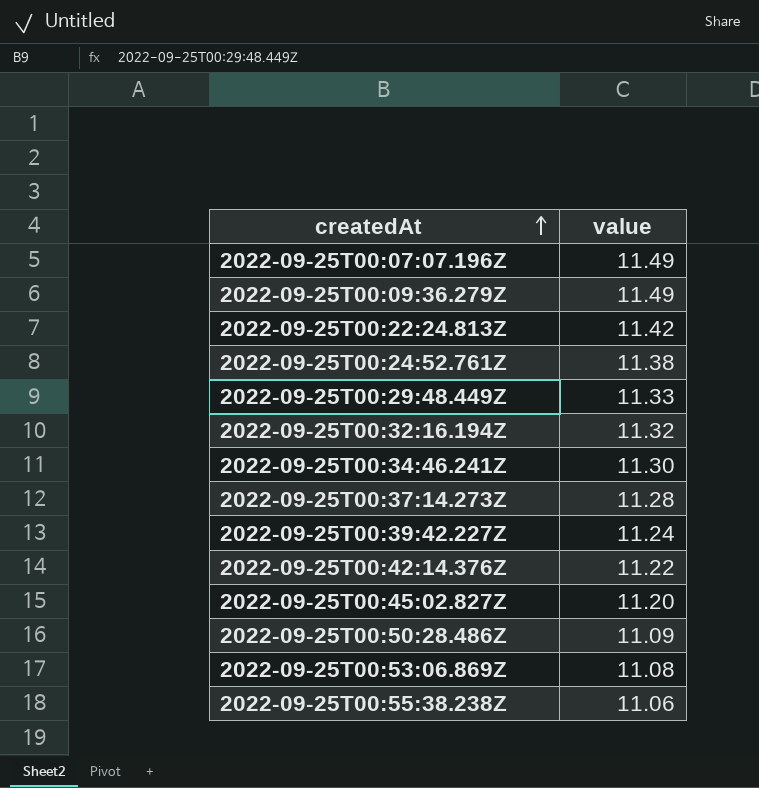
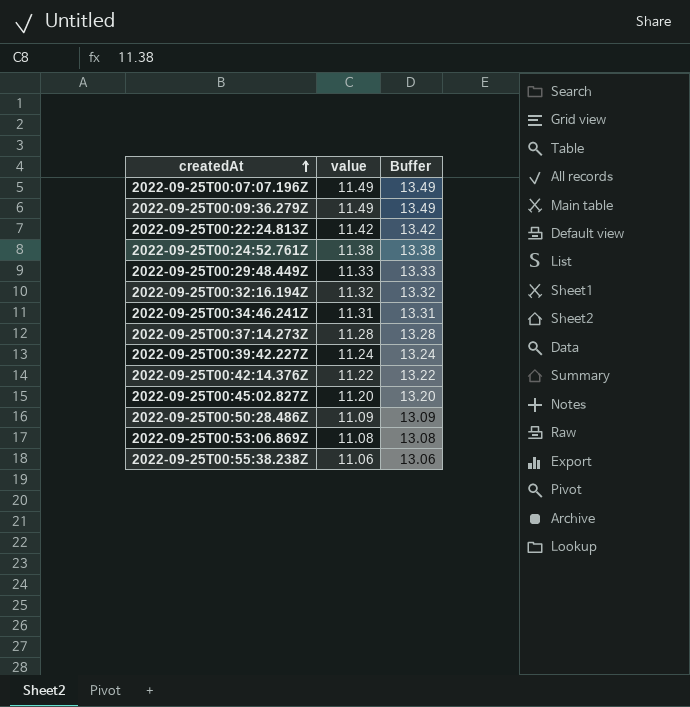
column Buffer | formula: none -> [value] + 2
2022-09-25T00:34:46.241Z | value: 11.30 -> 11.31

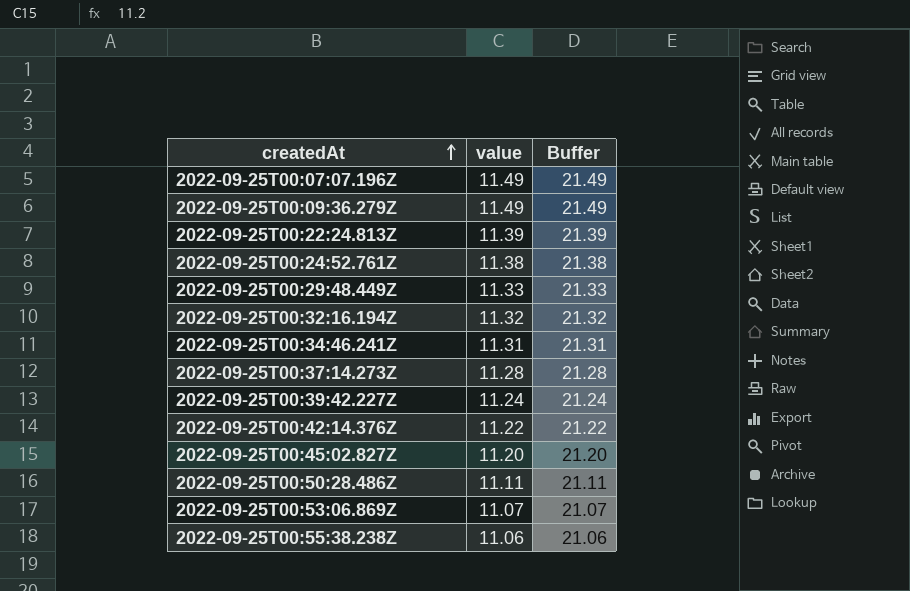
column Buffer | formula: [value] + 2 -> [value] + 10
2022-09-25T00:22:24.813Z | value: 11.42 -> 11.39
2022-09-25T00:50:28.486Z | value: 11.09 -> 11.11
2022-09-25T00:53:06.869Z | value: 11.08 -> 11.07

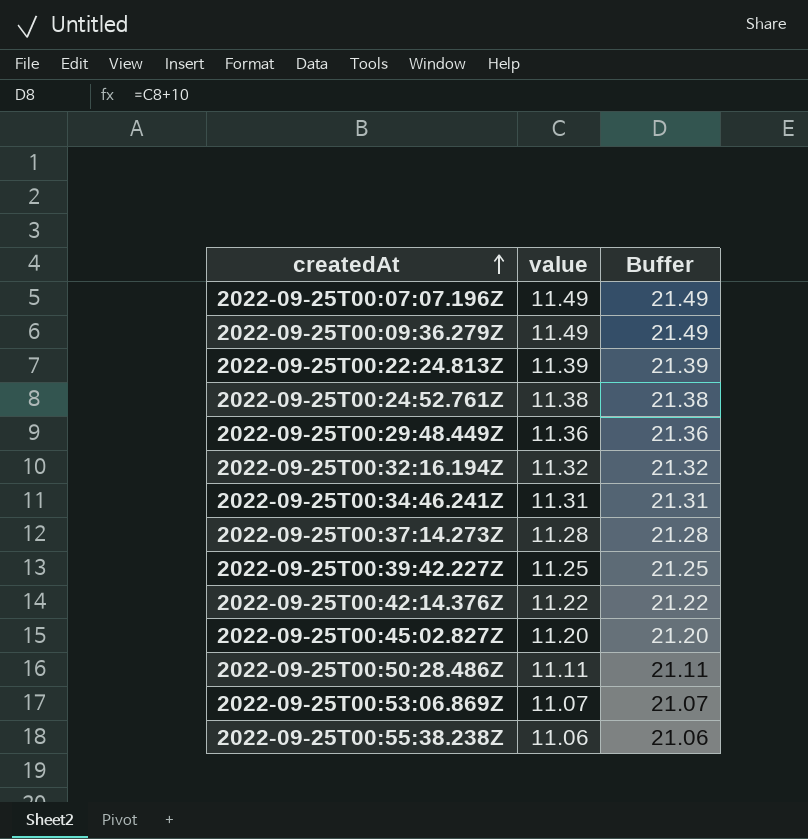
2022-09-25T00:29:48.449Z | value: 11.33 -> 11.36
2022-09-25T00:29:48.449Z | Buffer: 21.33 -> 21.36
2022-09-25T00:39:42.227Z | value: 11.24 -> 11.25
2022-09-25T00:39:42.227Z | Buffer: 21.24 -> 21.25

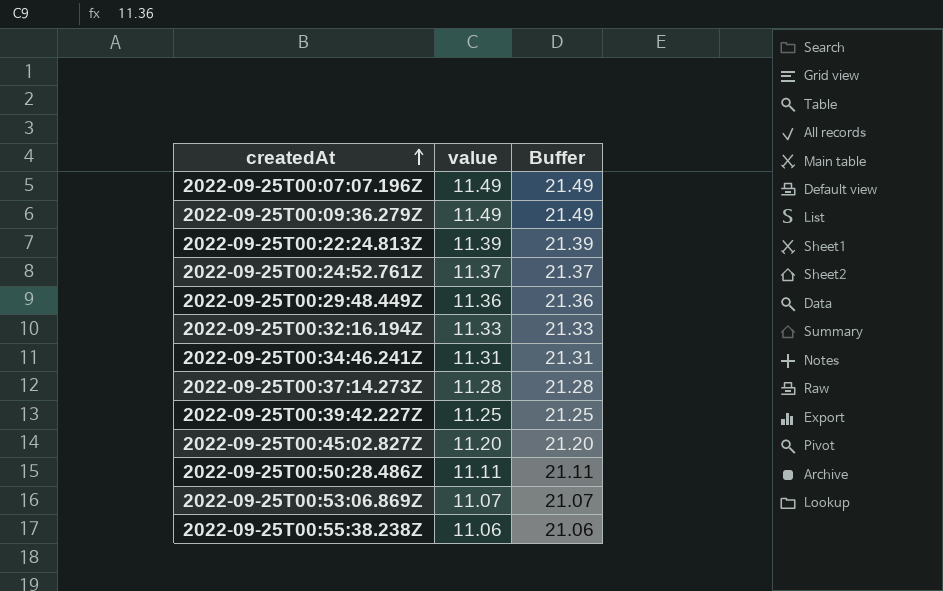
row 2022-09-25T00:42:14.376Z: 11.22 | 21.22 -> none
2022-09-25T00:24:52.761Z | value: 11.38 -> 11.37
2022-09-25T00:24:52.761Z | Buffer: 21.38 -> 21.37
2022-09-25T00:32:16.194Z | value: 11.32 -> 11.33
2022-09-25T00:32:16.194Z | Buffer: 21.32 -> 21.33

